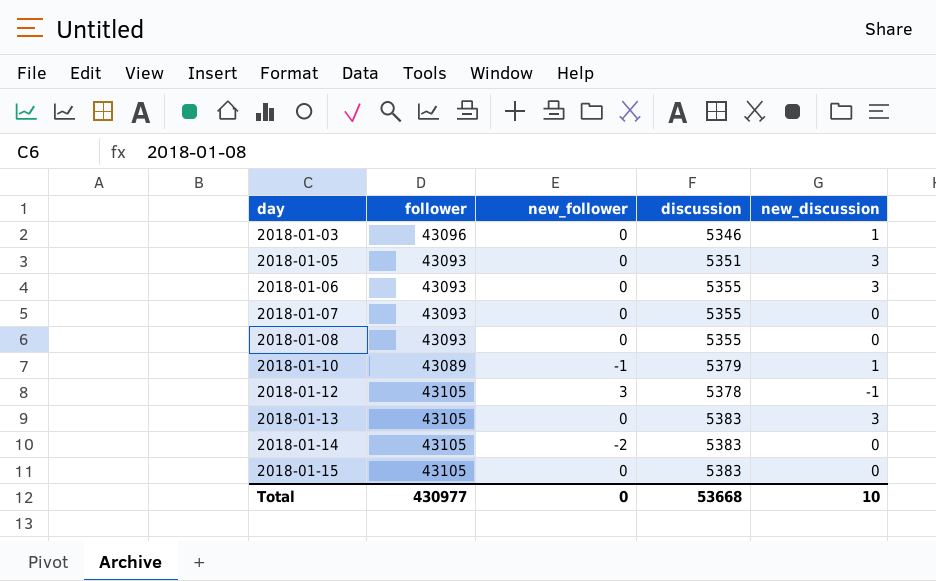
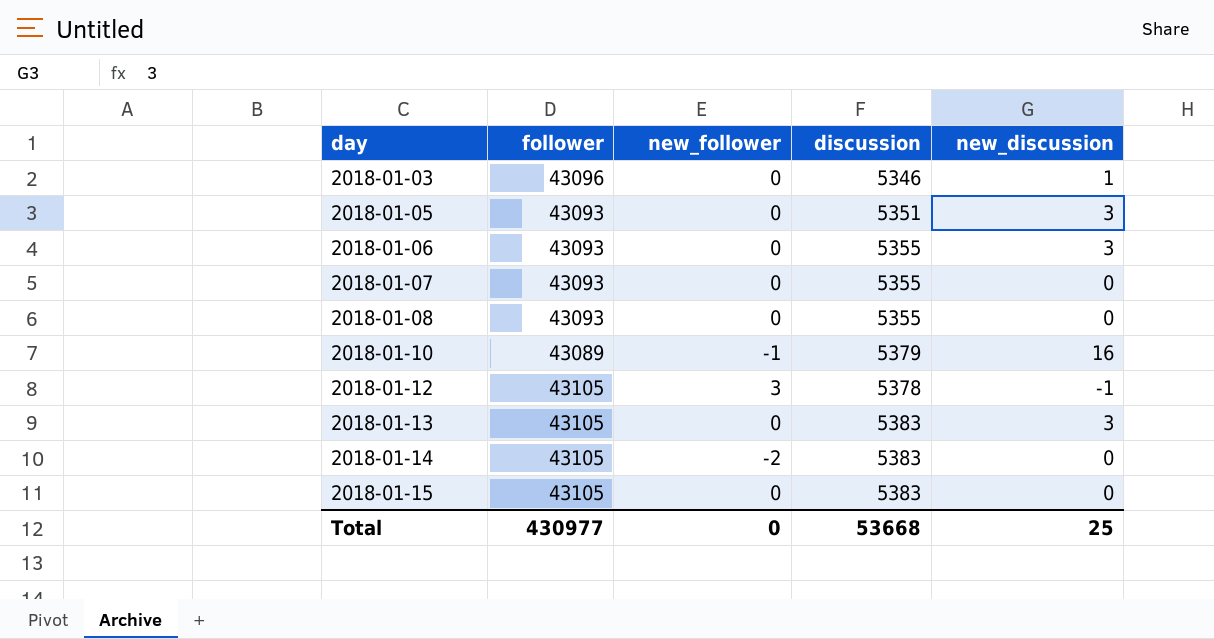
2018-01-10 | new_discussion: 1 -> 16
Total | new_discussion: 10 -> 25

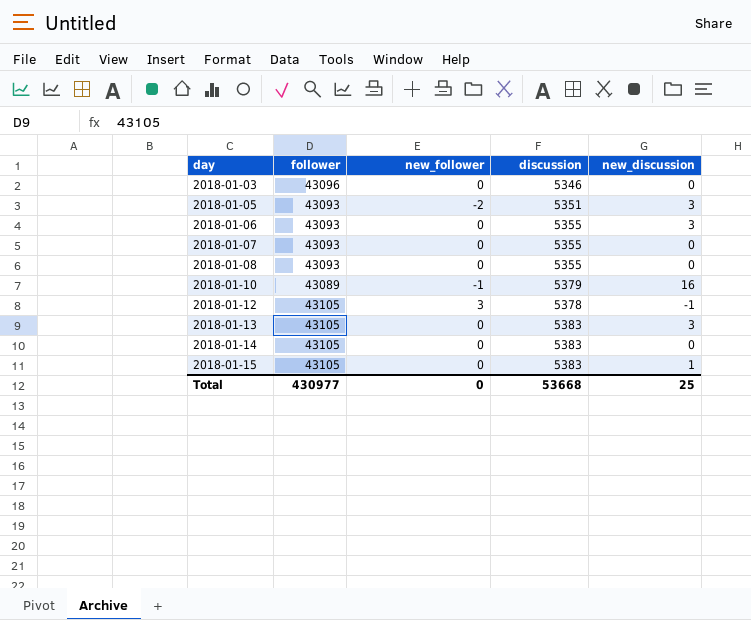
2018-01-03 | new_discussion: 1 -> 0
2018-01-05 | new_follower: 0 -> -2
2018-01-14 | new_follower: -2 -> 0
2018-01-15 | new_discussion: 0 -> 1

